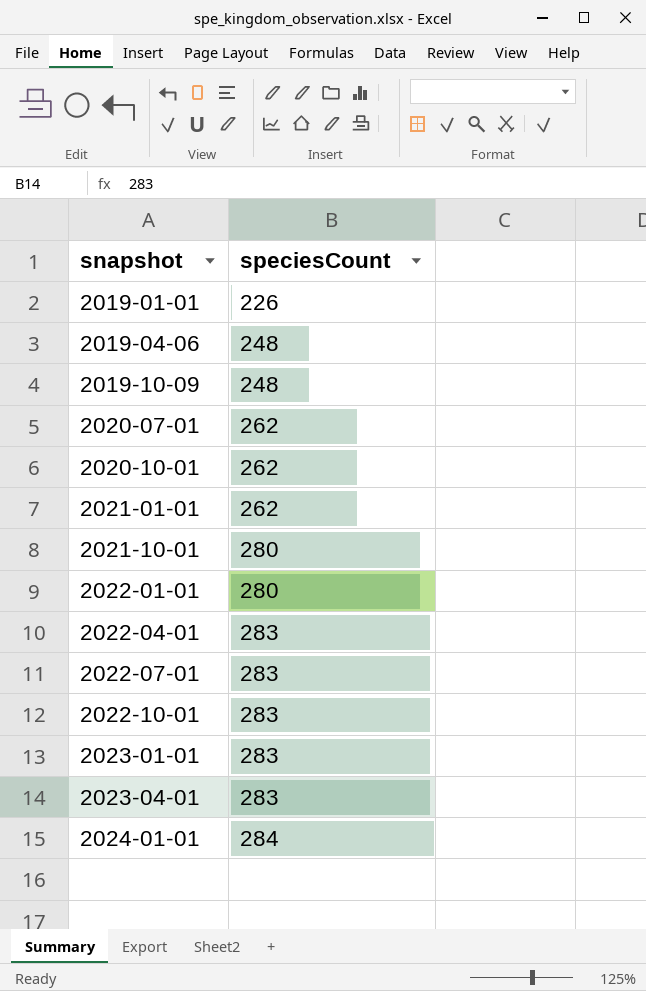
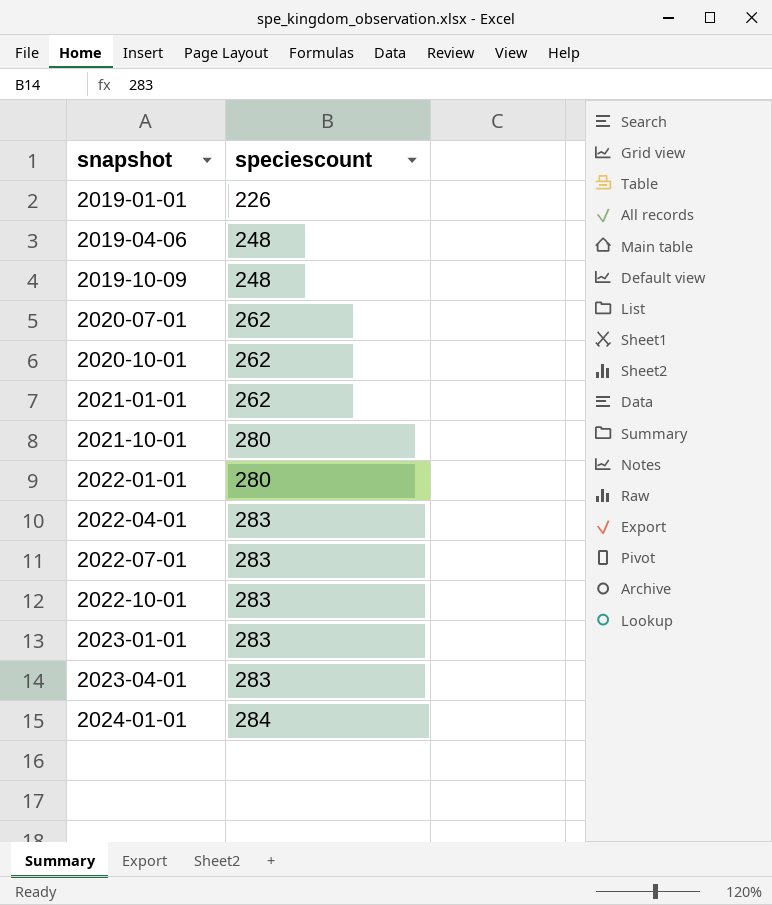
column name: speciesCount -> speciescount

